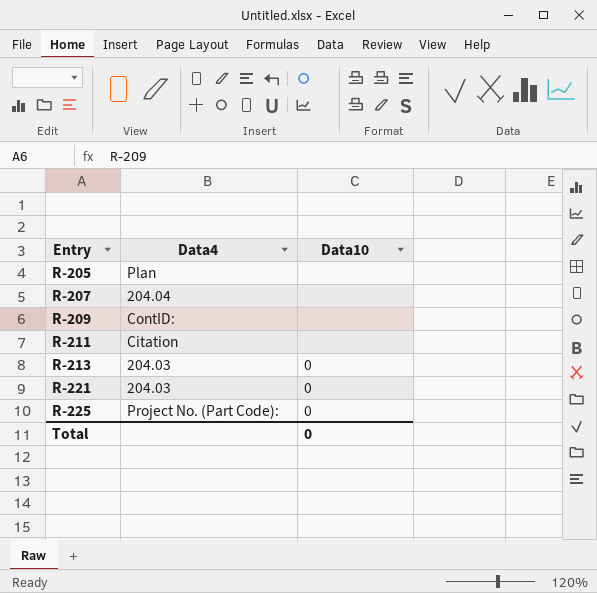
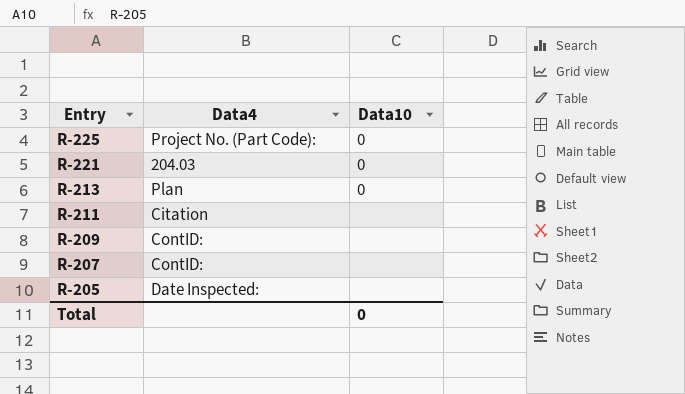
row order: Entry ascending -> Entry descending
R-213 | Data4: 204.03 -> Plan
R-207 | Data4: 204.04 -> ContID:
R-205 | Data4: Plan -> Date Inspected:

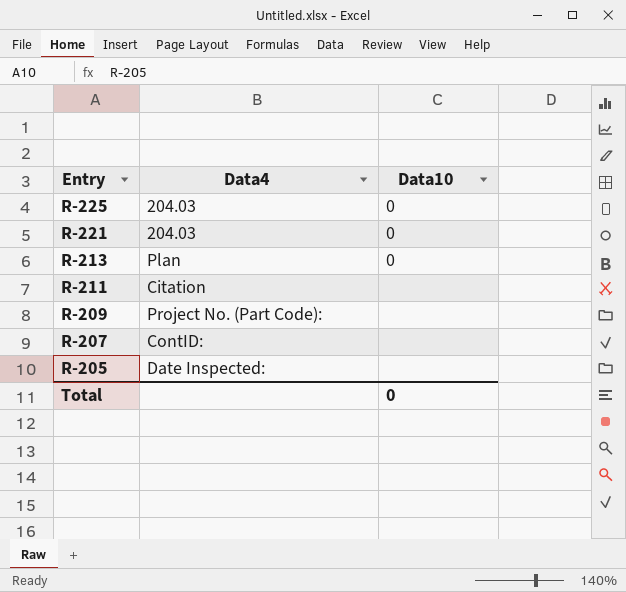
R-225 | Data4: Project No. (Part Code): -> 204.03
R-209 | Data4: ContID: -> Project No. (Part Code):

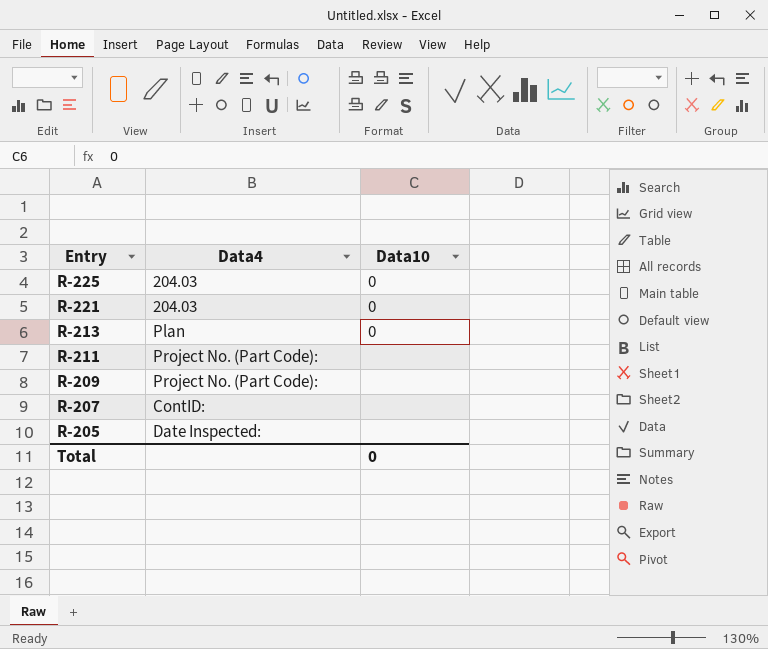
R-211 | Data4: Citation -> Project No. (Part Code):

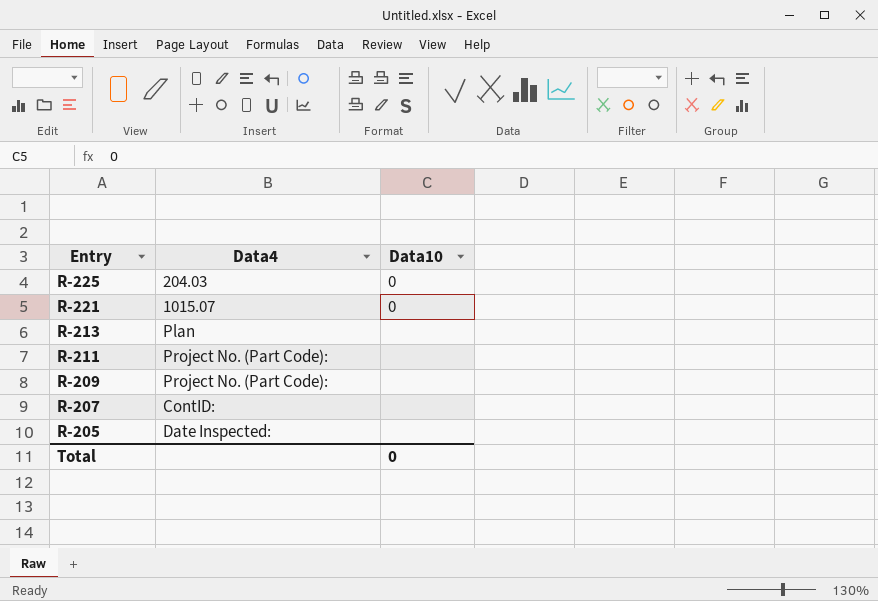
R-221 | Data4: 204.03 -> 1015.07
R-213 | Data10: 0 -> none

